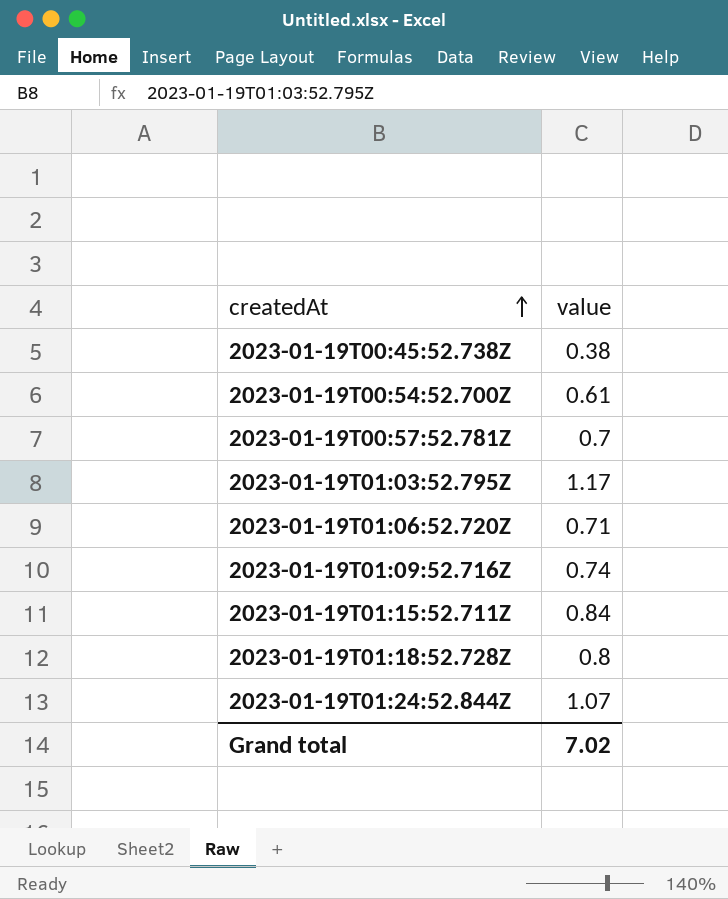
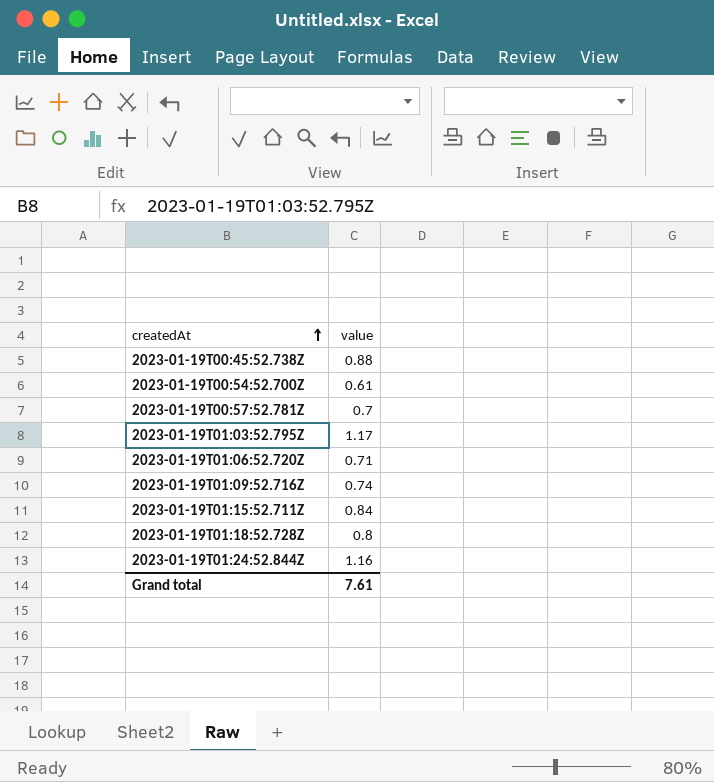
2023-01-19T00:45:52.738Z | value: 0.38 -> 0.88
2023-01-19T01:24:52.844Z | value: 1.07 -> 1.16
Grand total | value: 7.02 -> 7.61

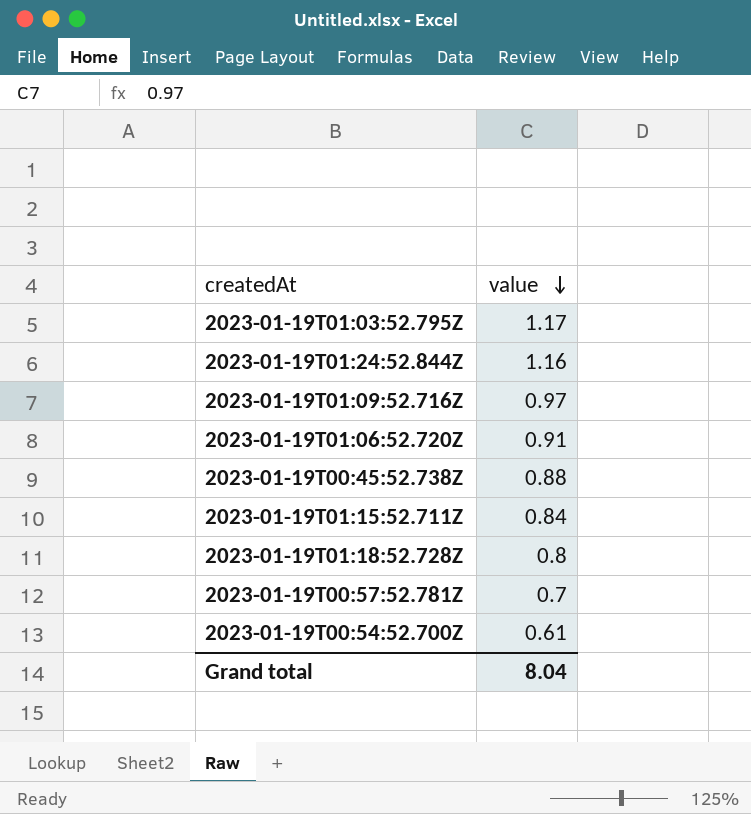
row order: createdAt ascending -> value descending
2023-01-19T01:09:52.716Z | value: 0.74 -> 0.97
2023-01-19T01:06:52.720Z | value: 0.71 -> 0.91
Grand total | value: 7.61 -> 8.04

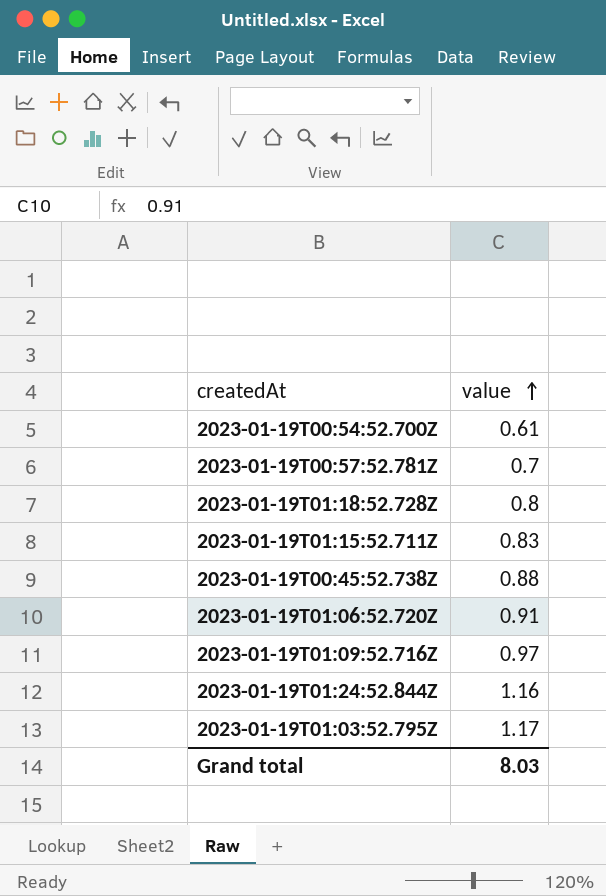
row order: value descending -> value ascending
2023-01-19T01:15:52.711Z | value: 0.84 -> 0.83
Grand total | value: 8.04 -> 8.03

